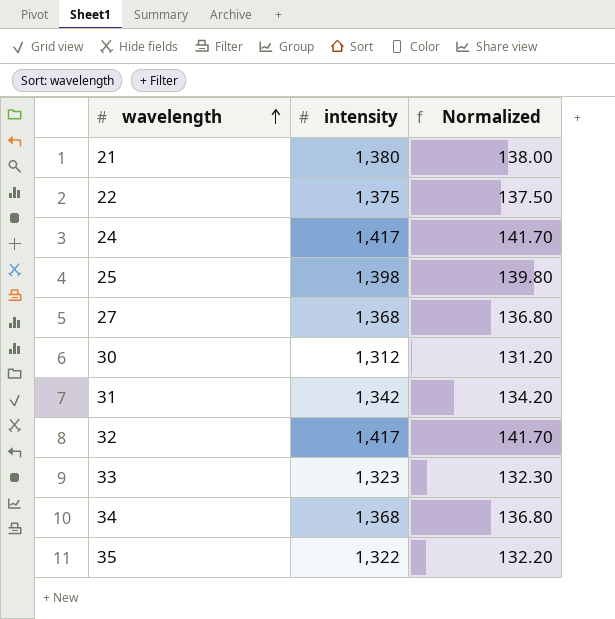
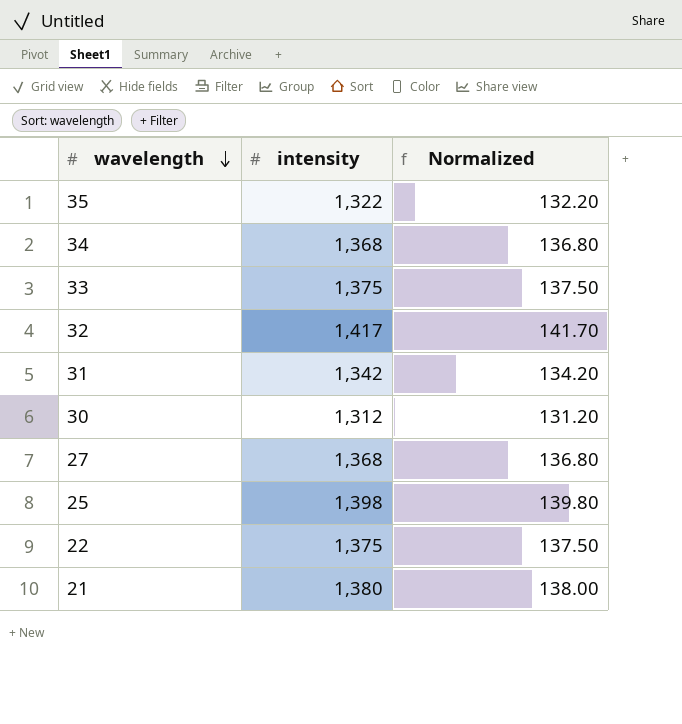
row order: wavelength ascending -> wavelength descending
row 24: 1,417 | 141.70 -> none
33 | intensity: 1,323 -> 1,375
33 | Normalized: 132.30 -> 137.50

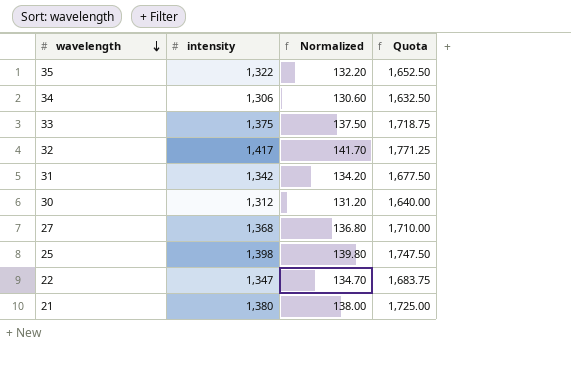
column Quota | formula: none -> [intensity] * 1.25
34 | intensity: 1,368 -> 1,306
34 | Normalized: 136.80 -> 130.60
22 | intensity: 1,375 -> 1,347
22 | Normalized: 137.50 -> 134.70

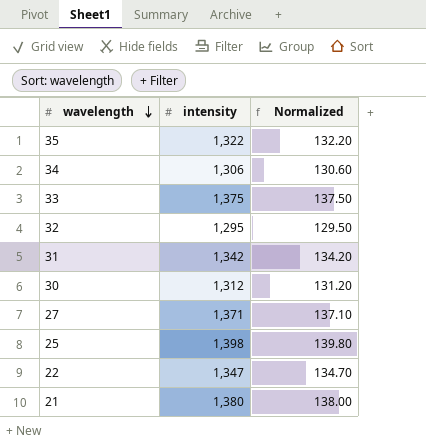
column Quota | formula: [intensity] * 1.25 -> none
32 | intensity: 1,417 -> 1,295
32 | Normalized: 141.70 -> 129.50
27 | intensity: 1,368 -> 1,371
27 | Normalized: 136.80 -> 137.10

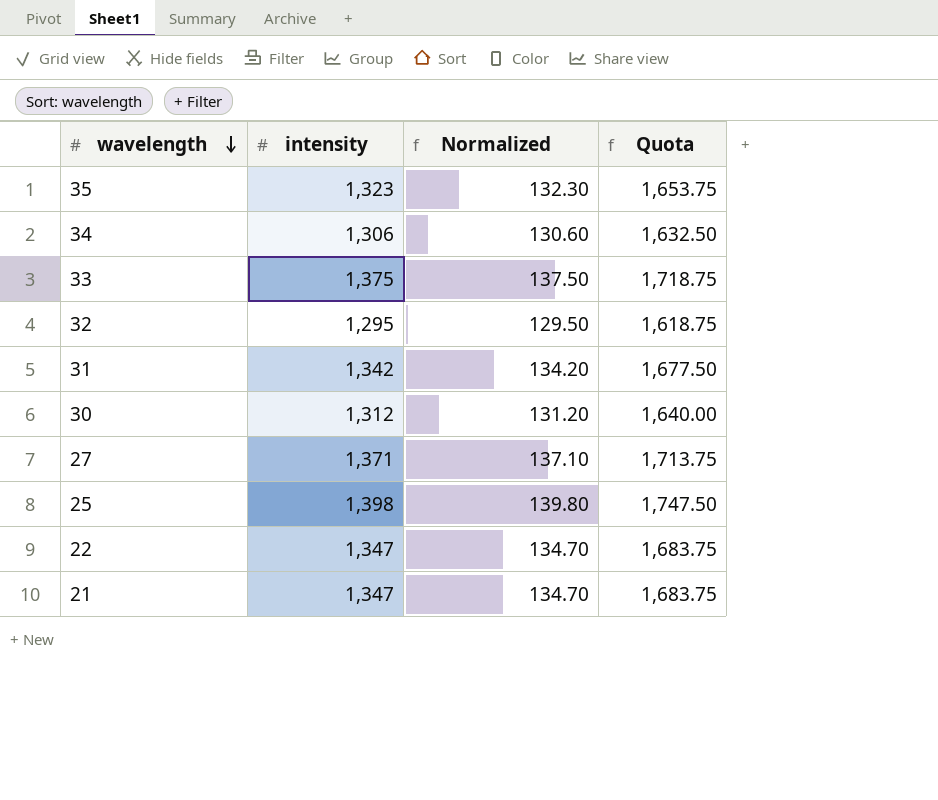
column Quota | formula: none -> [intensity] * 1.25
35 | intensity: 1,322 -> 1,323
35 | Normalized: 132.20 -> 132.30
21 | intensity: 1,380 -> 1,347
21 | Normalized: 138.00 -> 134.70

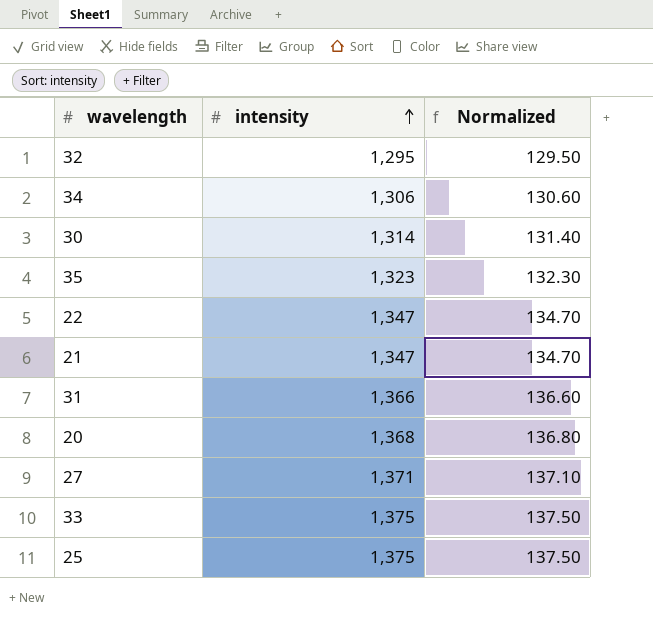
row order: wavelength descending -> intensity ascending
column Quota | formula: [intensity] * 1.25 -> none
30 | intensity: 1,312 -> 1,314
30 | Normalized: 131.20 -> 131.40
31 | intensity: 1,342 -> 1,366
31 | Normalized: 134.20 -> 136.60
row 20: none -> 1,368 | 136.80
25 | intensity: 1,398 -> 1,375
25 | Normalized: 139.80 -> 137.50

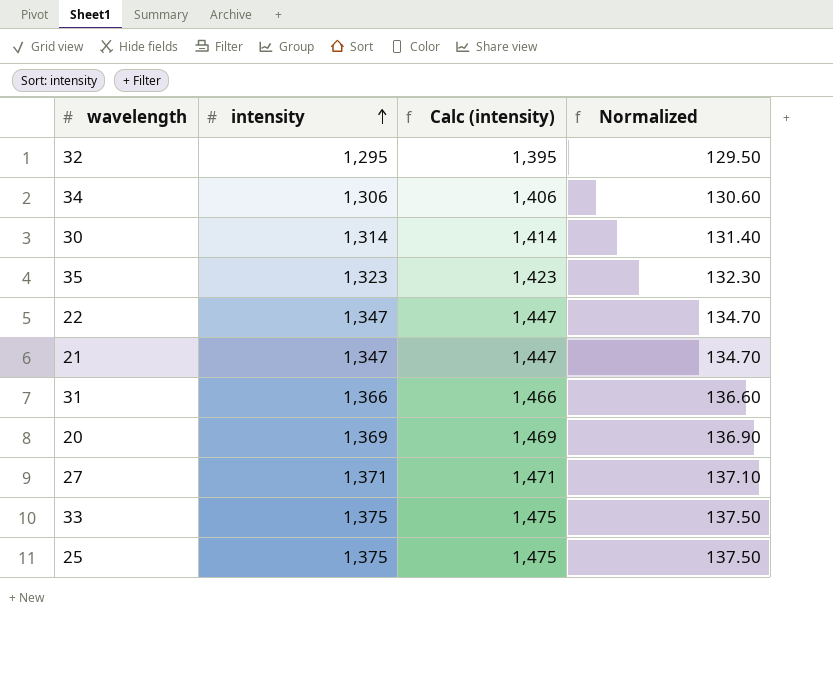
column Calc (intensity) | formula: none -> [intensity] + 100
20 | intensity: 1,368 -> 1,369
20 | Normalized: 136.80 -> 136.90

